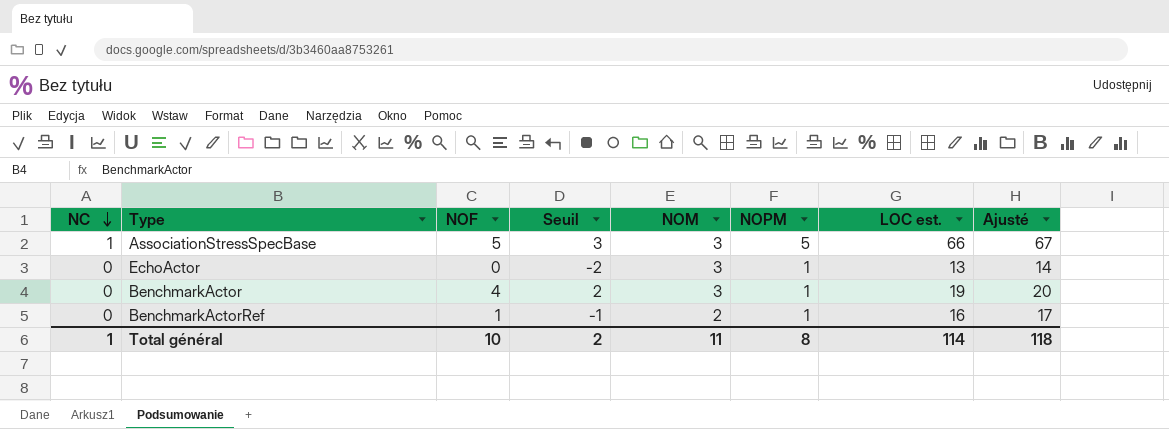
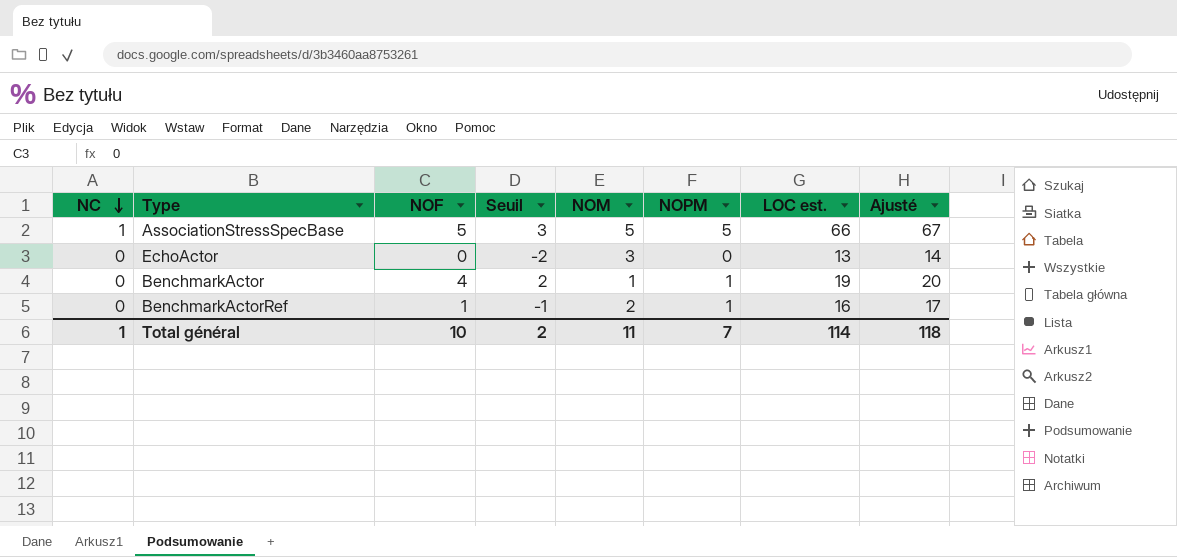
AssociationStressSpecBase | NOM: 3 -> 5
EchoActor | NOPM: 1 -> 0
BenchmarkActor | NOM: 3 -> 1
Total général | NOPM: 8 -> 7

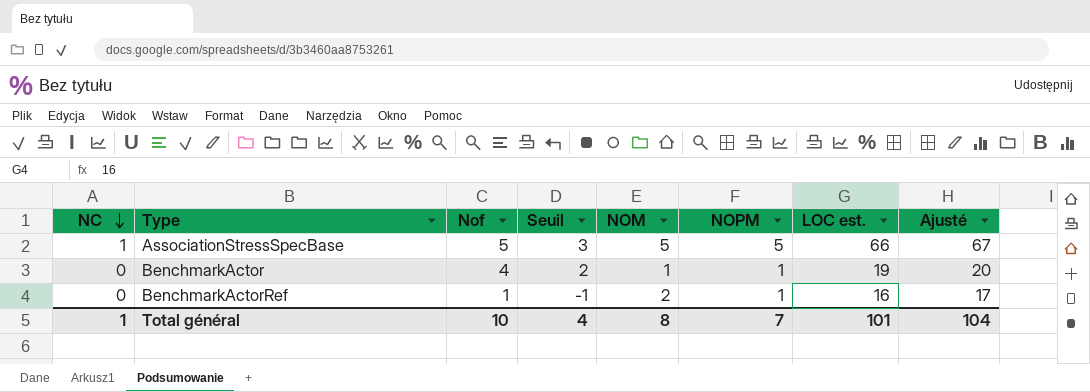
column name: NOF -> Nof
row EchoActor: 0 | 0 | -2 | 3 | 0 | 13 | 14 -> none
Total général | Seuil: 2 -> 4
Total général | NOM: 11 -> 8
Total général | LOC est.: 114 -> 101
Total général | Ajusté: 118 -> 104

